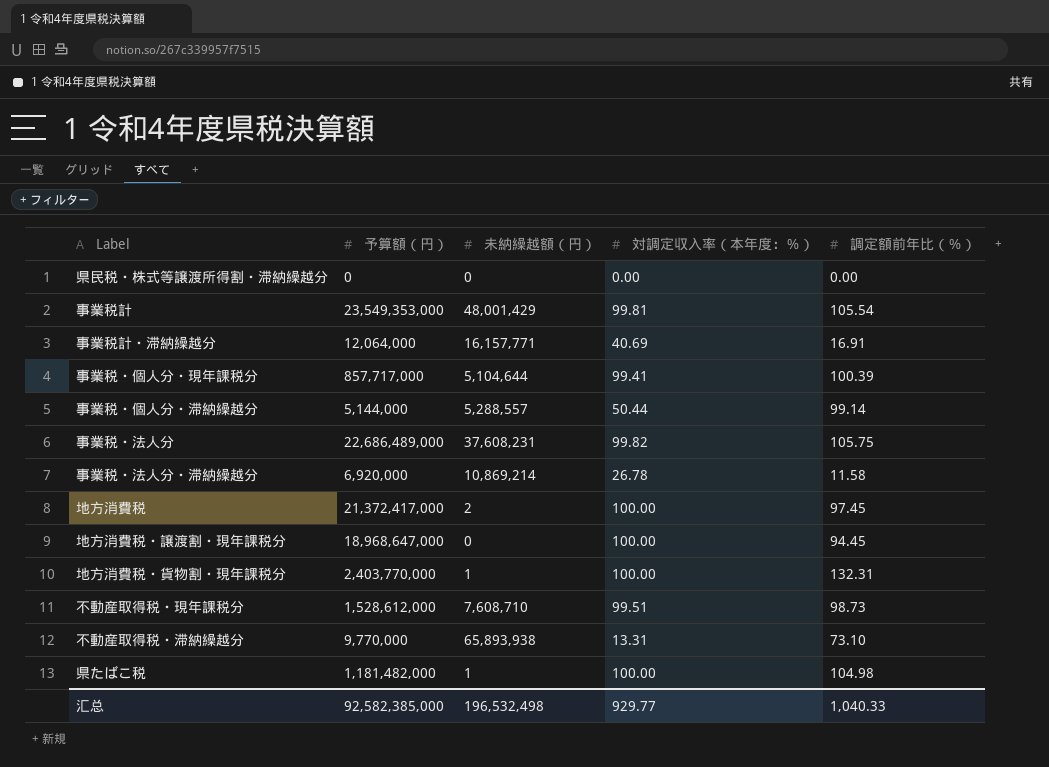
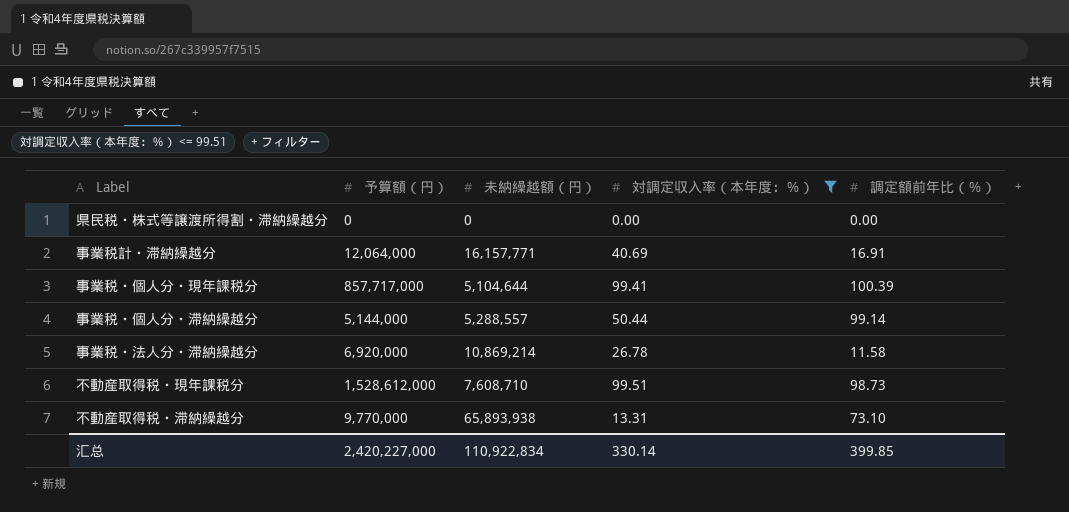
filter: none -> 対調定収入率（本年度：％） <= 99.51
汇总 | 予算額（円）: 92,582,385,000 -> 2,420,227,000
汇总 | 未納繰越額（円）: 196,532,498 -> 110,922,834
汇总 | 対調定収入率（本年度：％）: 929.77 -> 330.14
汇总 | 調定額前年比（％）: 1,040.33 -> 399.85

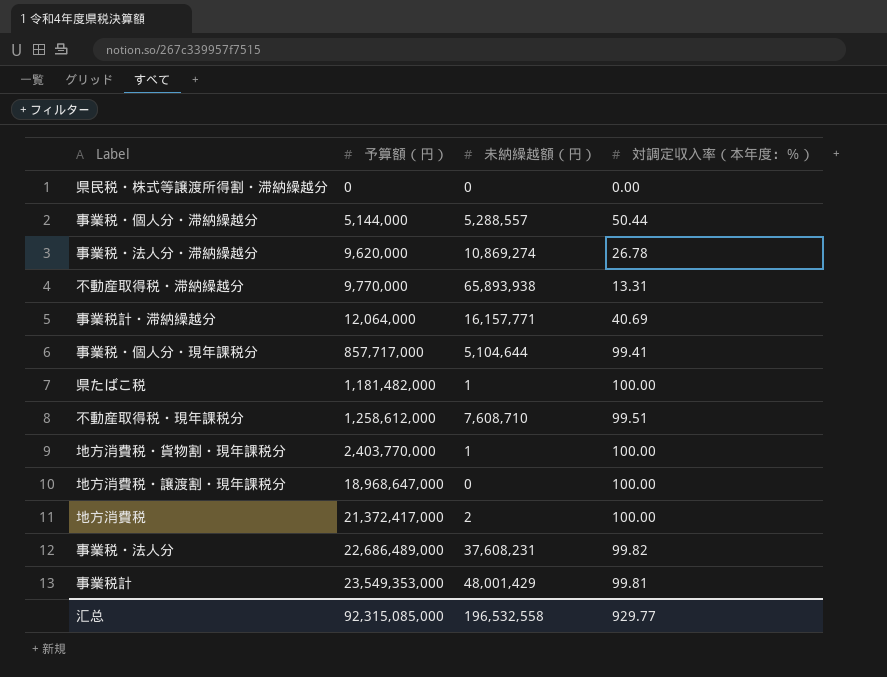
filter: 対調定収入率（本年度：％） <= 99.51 -> none
row order: none -> 予算額（円） ascending
column 調定額前年比（％） | position: 5 -> none
事業税・法人分・滞納繰越分 | 予算額（円）: 6,920,000 -> 9,620,000
事業税・法人分・滞納繰越分 | 未納繰越額（円）: 10,869,214 -> 10,869,274
不動産取得税・現年課税分 | 予算額（円）: 1,528,612,000 -> 1,258,612,000
汇总 | 予算額（円）: 2,420,227,000 -> 92,315,085,000
汇总 | 未納繰越額（円）: 110,922,834 -> 196,532,558
汇总 | 対調定収入率（本年度：％）: 330.14 -> 929.77

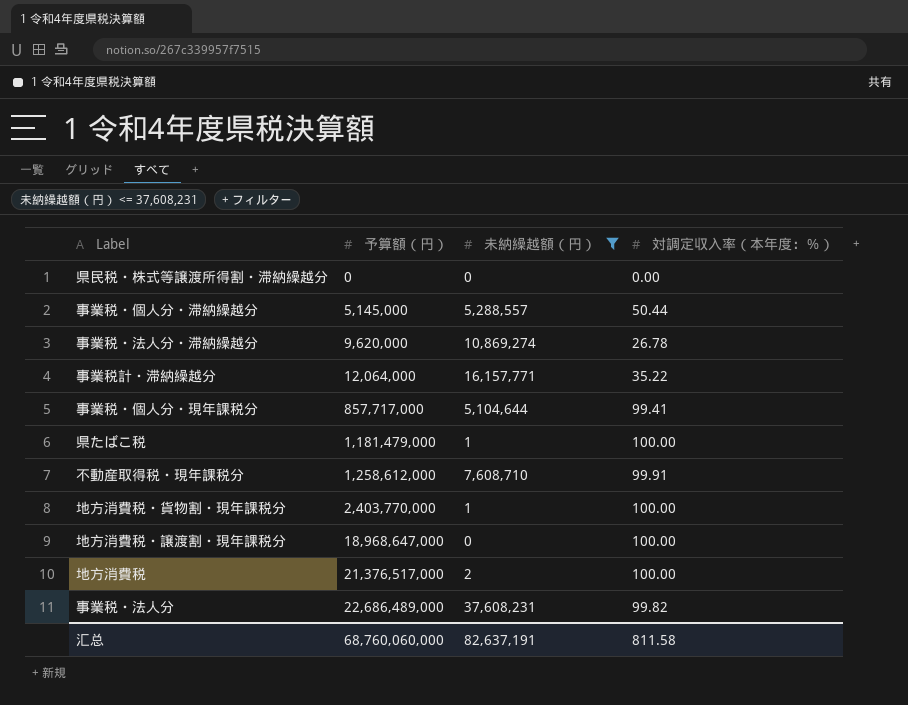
filter: none -> 未納繰越額（円） <= 37,608,231
事業税・個人分・滞納繰越分 | 予算額（円）: 5,144,000 -> 5,145,000
事業税計・滞納繰越分 | 対調定収入率（本年度：％）: 40.69 -> 35.22
県たばこ税 | 予算額（円）: 1,181,482,000 -> 1,181,479,000
不動産取得税・現年課税分 | 対調定収入率（本年度：％）: 99.51 -> 99.91
地方消費税 | 予算額（円）: 21,372,417,000 -> 21,376,517,000
汇总 | 予算額（円）: 92,315,085,000 -> 68,760,060,000
汇总 | 未納繰越額（円）: 196,532,558 -> 82,637,191
汇总 | 対調定収入率（本年度：％）: 929.77 -> 811.58

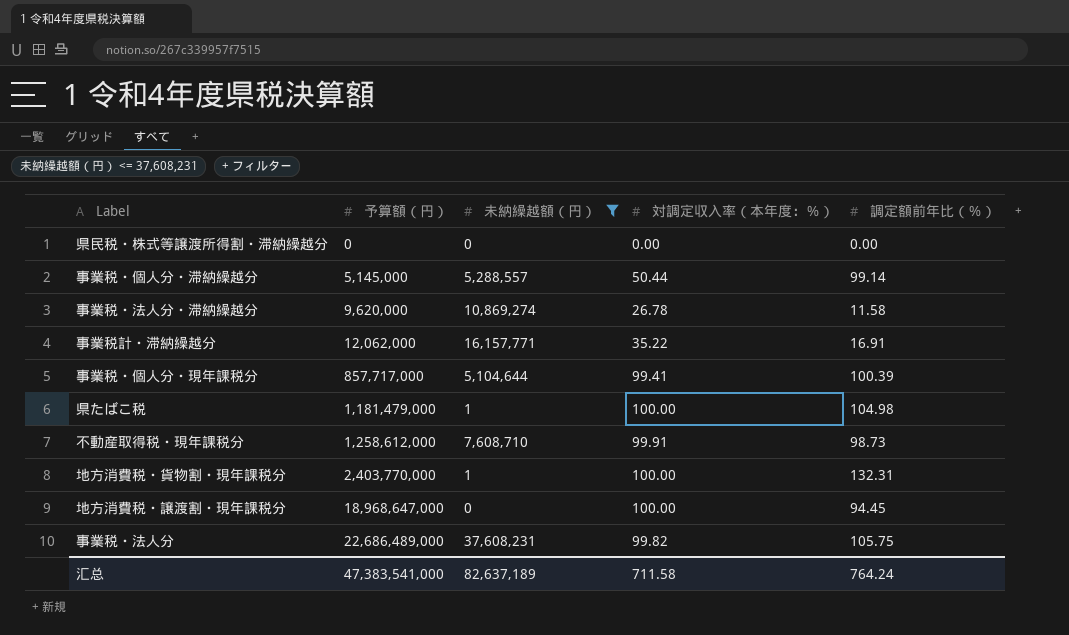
column 調定額前年比（％） | position: none -> 5
row 地方消費税: 21,376,517,000 | 2 | 100.00 -> none
事業税計・滞納繰越分 | 予算額（円）: 12,064,000 -> 12,062,000
汇总 | 予算額（円）: 68,760,060,000 -> 47,383,541,000
汇总 | 未納繰越額（円）: 82,637,191 -> 82,637,189
汇总 | 対調定収入率（本年度：％）: 811.58 -> 711.58

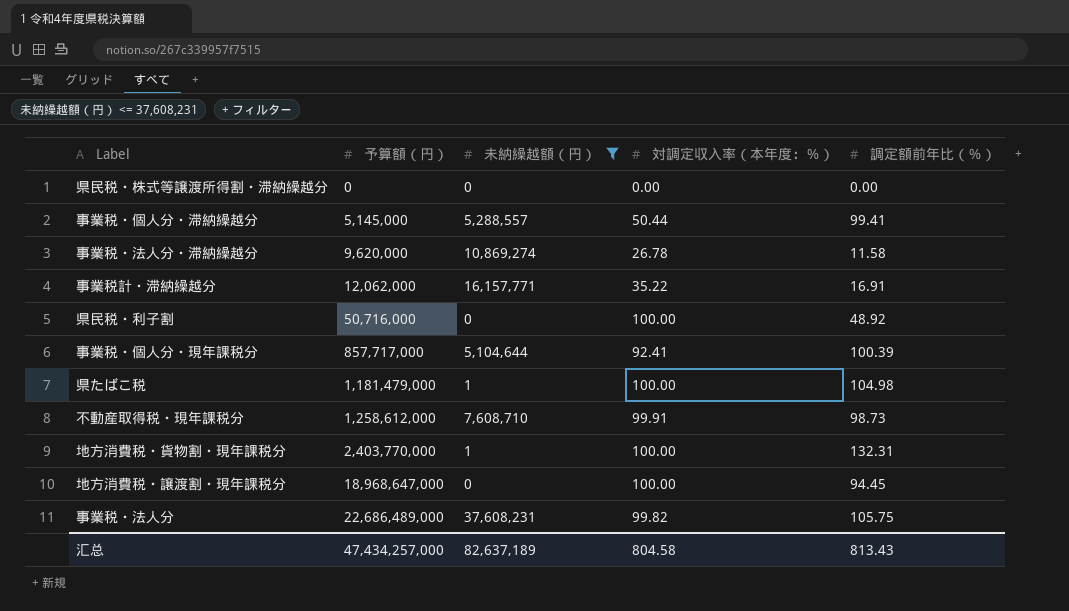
事業税・個人分・滞納繰越分 | 調定額前年比（％）: 99.14 -> 99.41
row 県民税・利子割: none -> 50,716,000 | 0 | 100.00 | 48.92
事業税・個人分・現年課税分 | 対調定収入率（本年度：％）: 99.41 -> 92.41
汇总 | 予算額（円）: 47,383,541,000 -> 47,434,257,000
汇总 | 対調定収入率（本年度：％）: 711.58 -> 804.58
汇总 | 調定額前年比（％）: 764.24 -> 813.43

